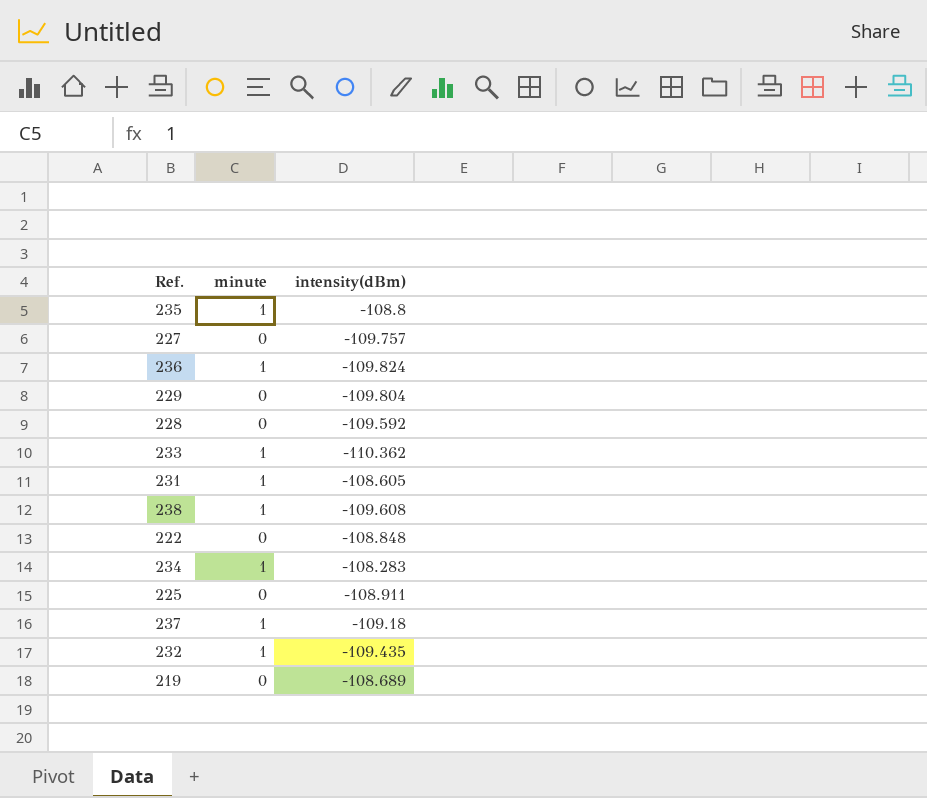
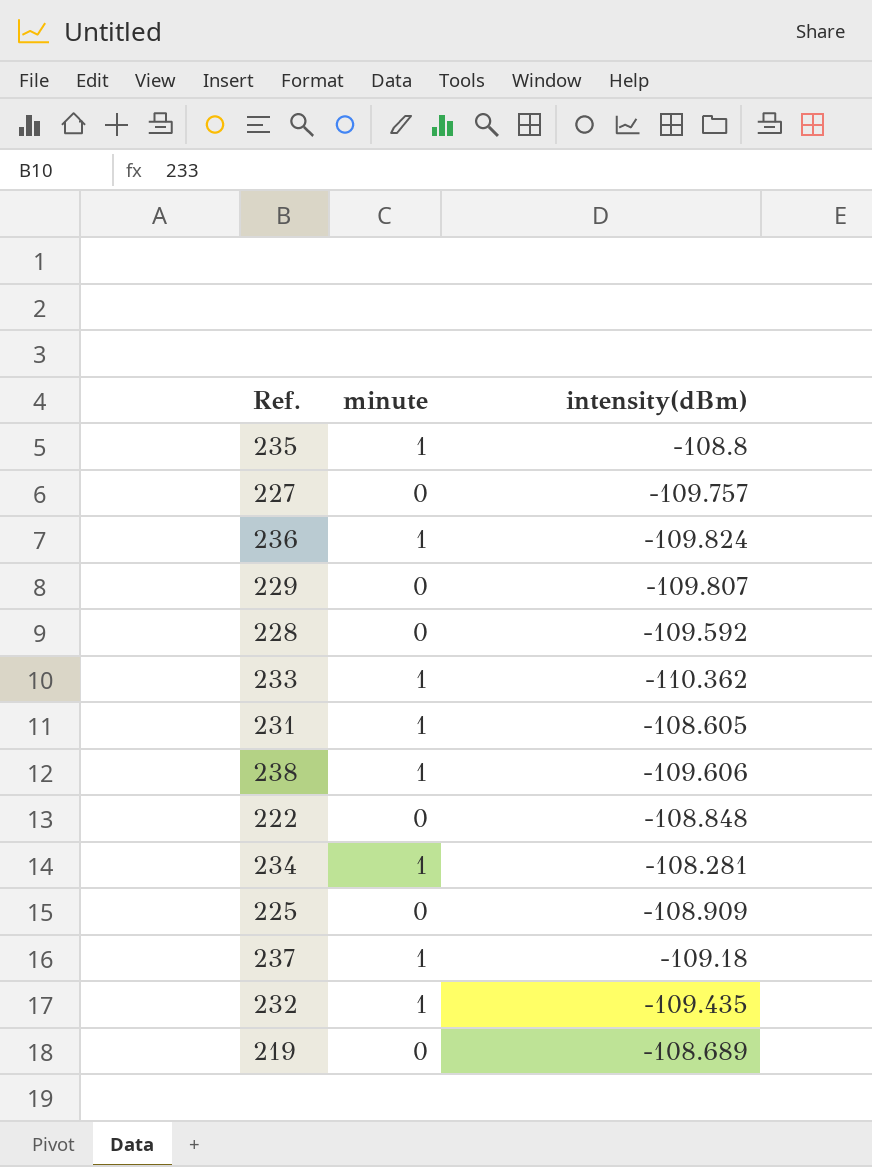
229 | intensity(dBm): -109.804 -> -109.807
238 | intensity(dBm): -109.608 -> -109.606
234 | intensity(dBm): -108.283 -> -108.281
225 | intensity(dBm): -108.911 -> -108.909

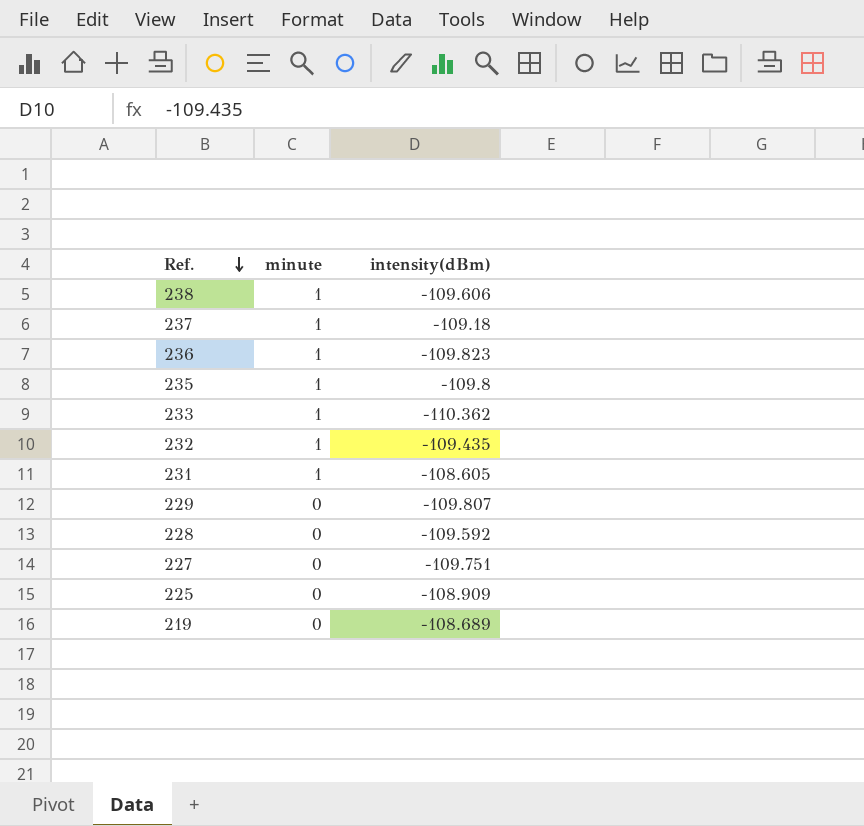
row order: none -> Ref. descending
row 222: 0 | -108.848 -> none
row 234: 1 | -108.281 -> none
236 | intensity(dBm): -109.824 -> -109.823
235 | intensity(dBm): -108.8 -> -109.8
227 | intensity(dBm): -109.757 -> -109.751

